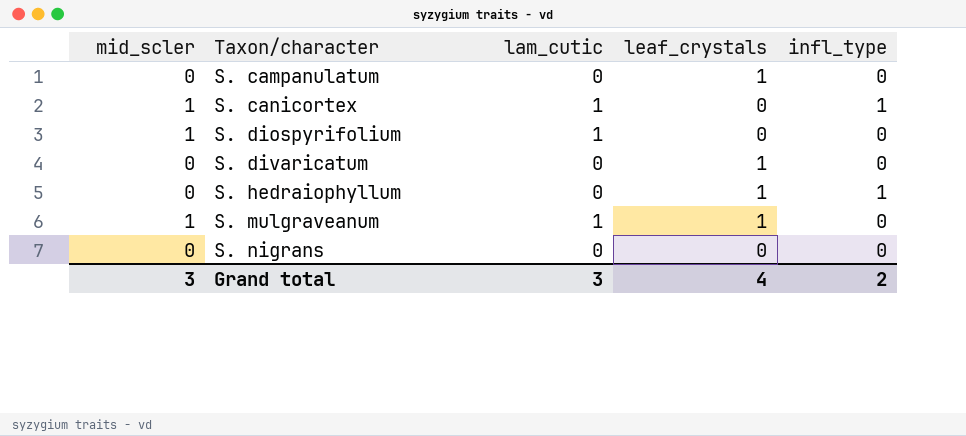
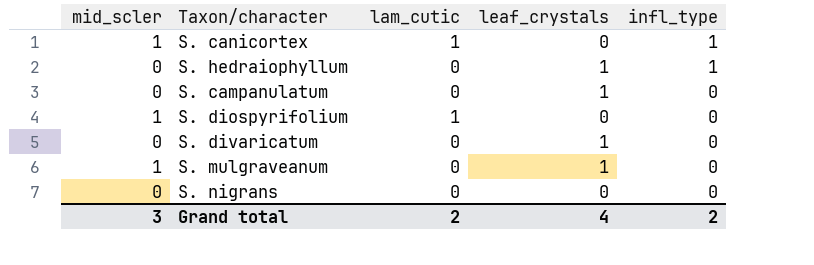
row order: Taxon/character ascending -> infl_type descending
S. mulgraveanum | lam_cutic: 1 -> 0
Grand total | lam_cutic: 3 -> 2

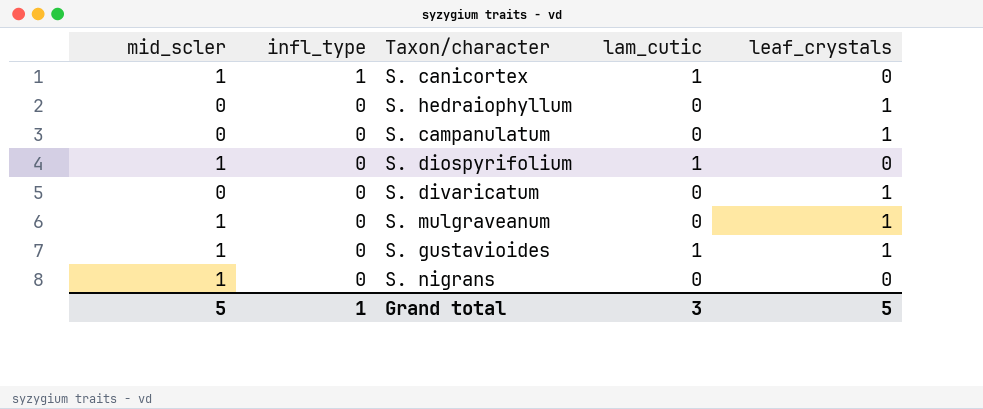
column infl_type | position: 5 -> 2
S. hedraiophyllum | infl_type: 1 -> 0
row S. gustavioides: none -> 1 | 0 | 1 | 1
S. nigrans | mid_scler: 0 -> 1
Grand total | mid_scler: 3 -> 5
Grand total | infl_type: 2 -> 1
Grand total | lam_cutic: 2 -> 3
Grand total | leaf_crystals: 4 -> 5

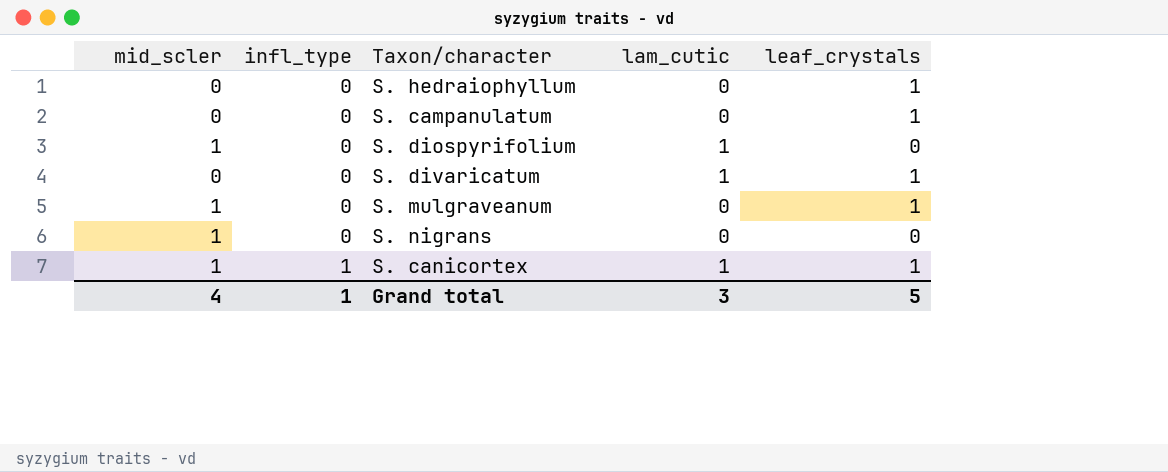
row order: infl_type descending -> infl_type ascending
row S. gustavioides: 1 | 0 | 1 | 1 -> none
S. divaricatum | lam_cutic: 0 -> 1
S. canicortex | leaf_crystals: 0 -> 1
Grand total | mid_scler: 5 -> 4

